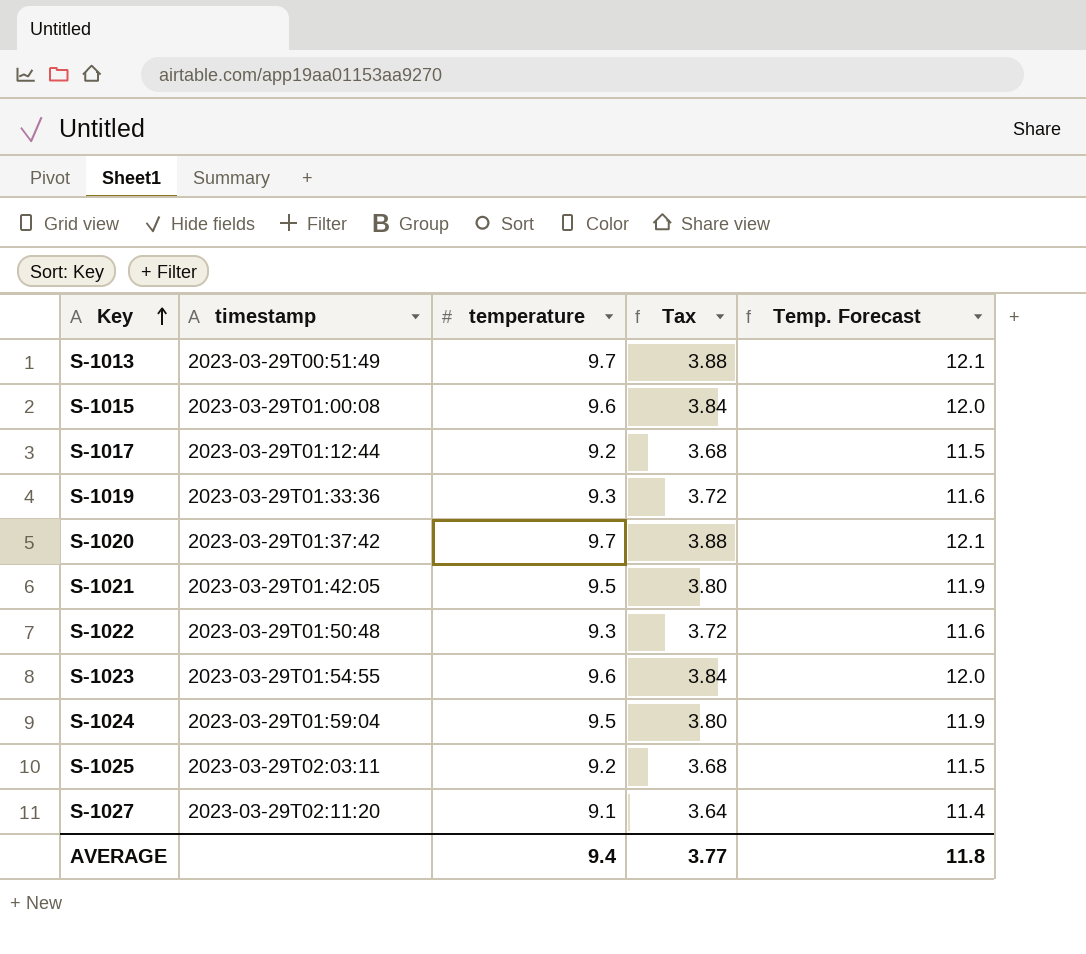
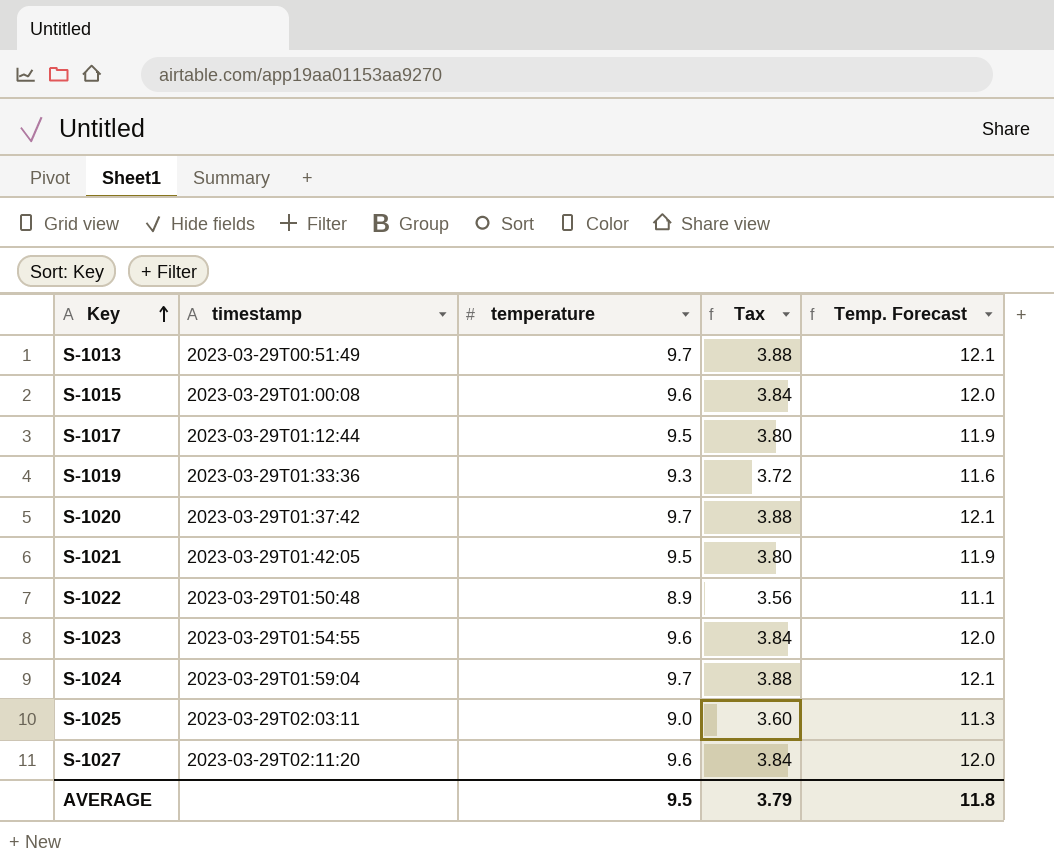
S-1017 | temperature: 9.2 -> 9.5
S-1017 | Tax: 3.68 -> 3.80
S-1017 | Temp. Forecast: 11.5 -> 11.9
S-1022 | temperature: 9.3 -> 8.9
S-1022 | Tax: 3.72 -> 3.56
S-1022 | Temp. Forecast: 11.6 -> 11.1
S-1024 | temperature: 9.5 -> 9.7
S-1024 | Tax: 3.80 -> 3.88
S-1024 | Temp. Forecast: 11.9 -> 12.1
S-1025 | temperature: 9.2 -> 9.0
S-1025 | Tax: 3.68 -> 3.60
S-1025 | Temp. Forecast: 11.5 -> 11.3
S-1027 | temperature: 9.1 -> 9.6
S-1027 | Tax: 3.64 -> 3.84
S-1027 | Temp. Forecast: 11.4 -> 12.0
AVERAGE | temperature: 9.4 -> 9.5
AVERAGE | Tax: 3.77 -> 3.79

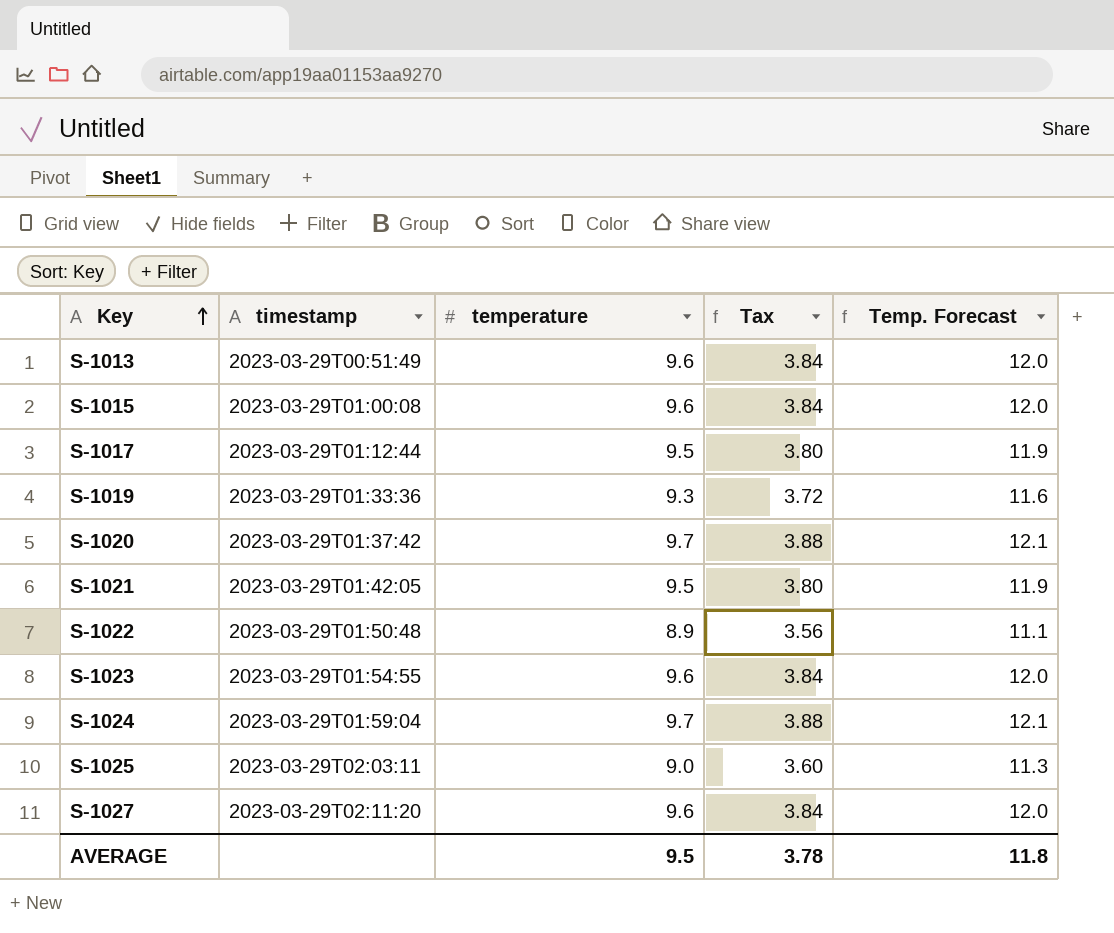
S-1013 | temperature: 9.7 -> 9.6
S-1013 | Tax: 3.88 -> 3.84
S-1013 | Temp. Forecast: 12.1 -> 12.0
AVERAGE | Tax: 3.79 -> 3.78

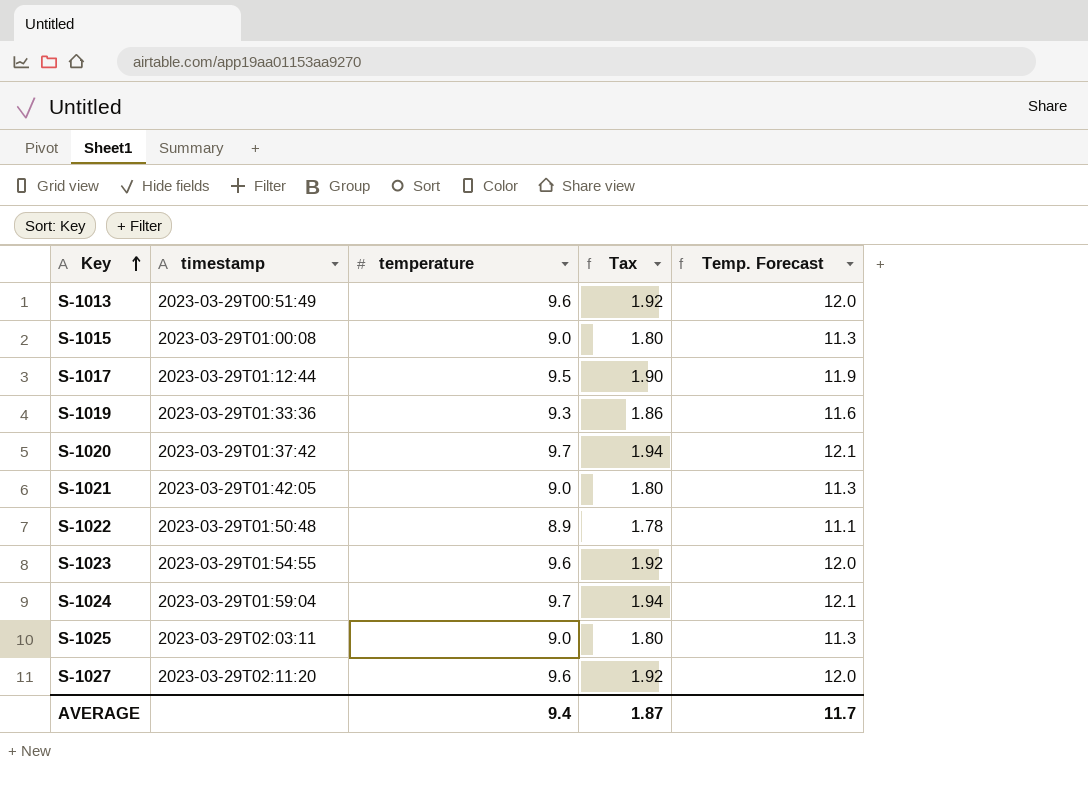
column Tax | formula: [temperature] * 0.4 -> [temperature] * 0.2
S-1015 | temperature: 9.6 -> 9.0
S-1015 | Temp. Forecast: 12.0 -> 11.3
S-1021 | temperature: 9.5 -> 9.0
S-1021 | Temp. Forecast: 11.9 -> 11.3
AVERAGE | temperature: 9.5 -> 9.4
AVERAGE | Tax: 3.78 -> 1.87
AVERAGE | Temp. Forecast: 11.8 -> 11.7

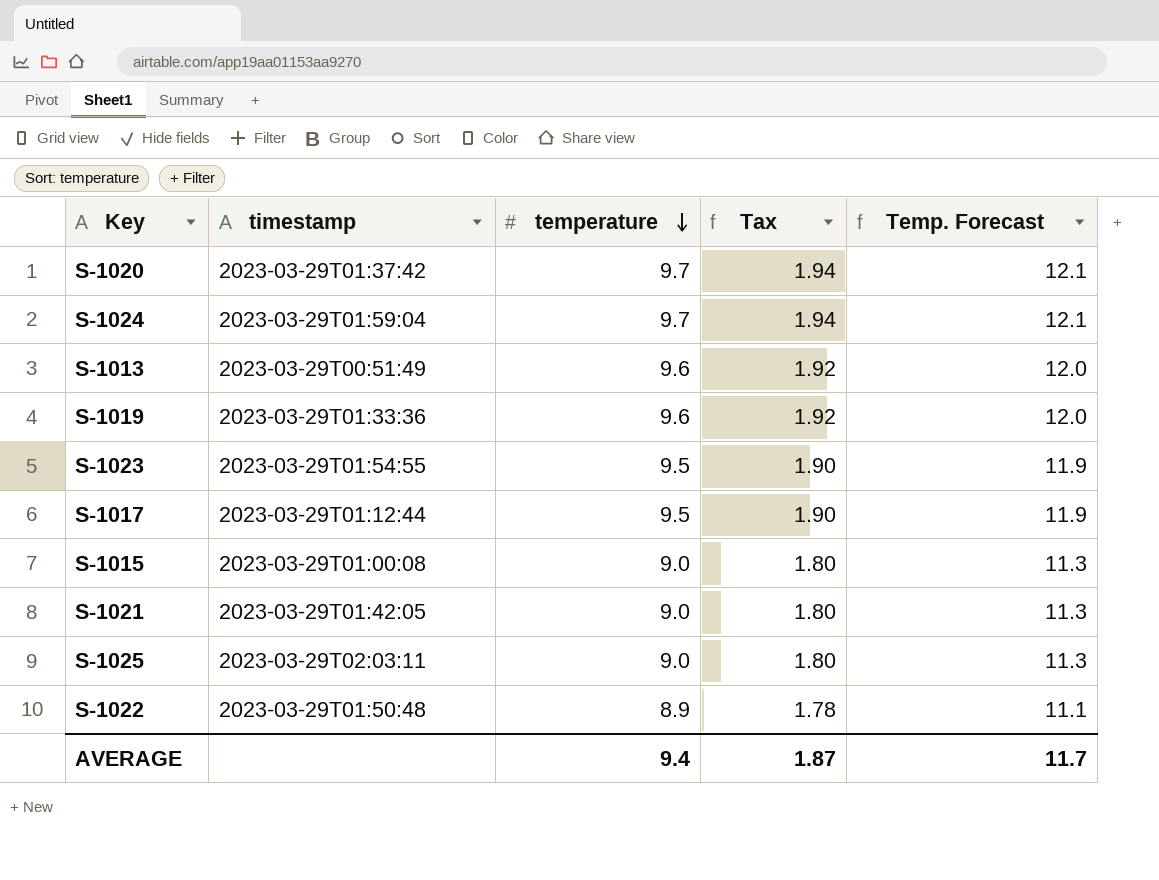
row order: Key ascending -> temperature descending
row S-1027: 2023-03-29T02:11:20 | 9.6 | 1.92 | 12.0 -> none
S-1019 | temperature: 9.3 -> 9.6
S-1019 | Tax: 1.86 -> 1.92
S-1019 | Temp. Forecast: 11.6 -> 12.0
S-1023 | temperature: 9.6 -> 9.5
S-1023 | Tax: 1.92 -> 1.90
S-1023 | Temp. Forecast: 12.0 -> 11.9

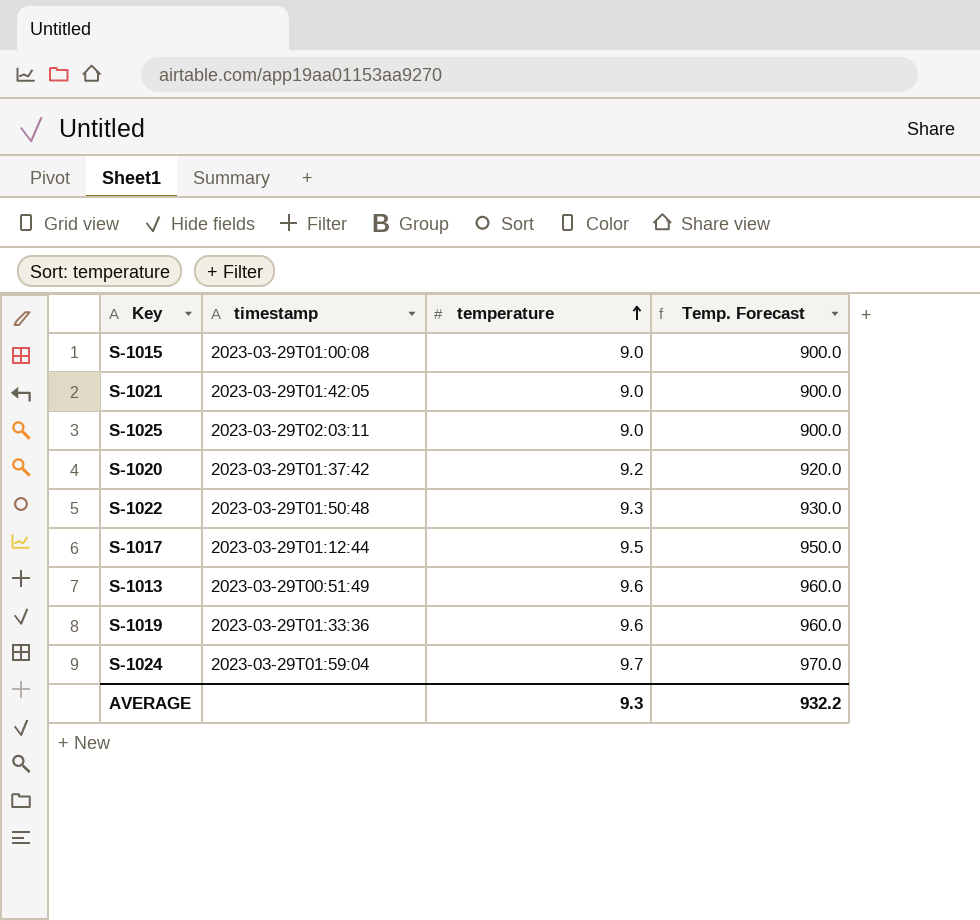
row order: temperature descending -> temperature ascending
column Tax | formula: [temperature] * 0.2 -> none
column Temp. Forecast | formula: [temperature] * 1.25 -> [temperature] * 100
row S-1023: 2023-03-29T01:54:55 | 9.5 | 1.90 | 11.9 -> none
S-1020 | temperature: 9.7 -> 9.2
S-1022 | temperature: 8.9 -> 9.3
AVERAGE | temperature: 9.4 -> 9.3
AVERAGE | Temp. Forecast: 11.7 -> 932.2

